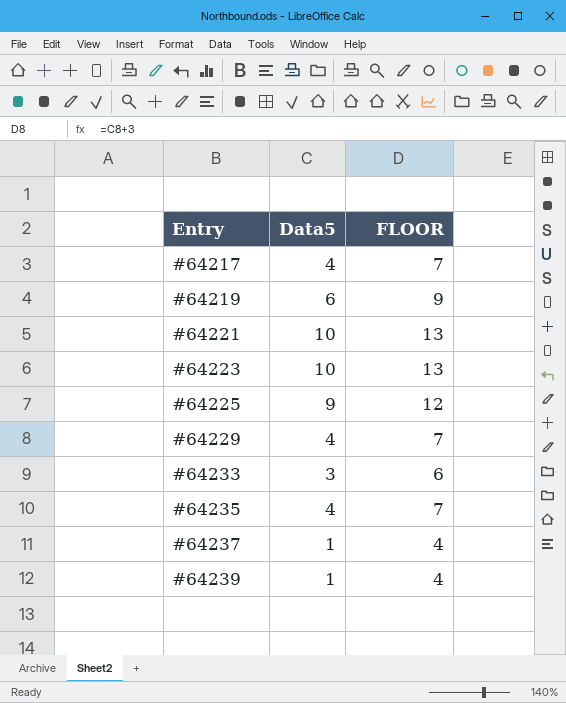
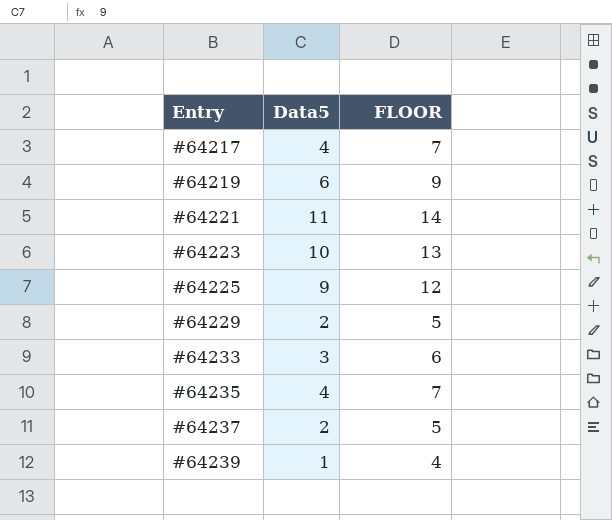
#64221 | Data5: 10 -> 11
#64221 | FLOOR: 13 -> 14
#64229 | Data5: 4 -> 2
#64229 | FLOOR: 7 -> 5
#64237 | Data5: 1 -> 2
#64237 | FLOOR: 4 -> 5

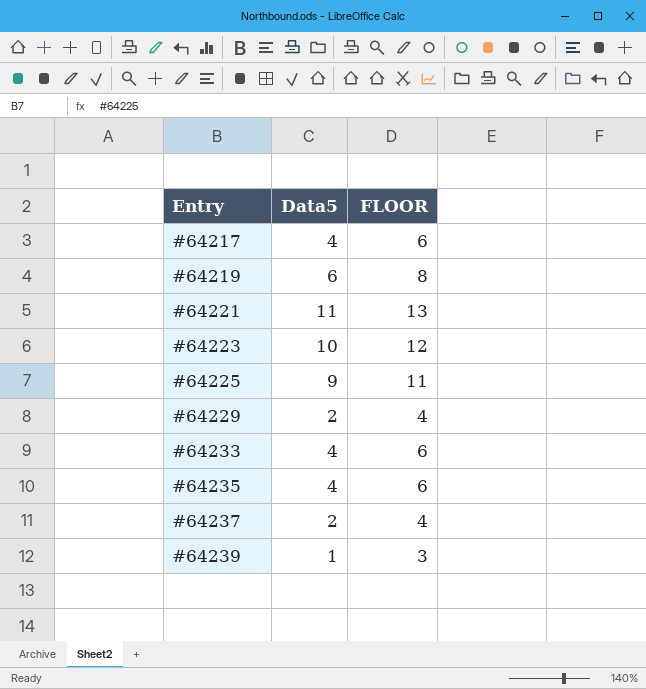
column FLOOR | formula: [Data5] + 3 -> [Data5] + 2
#64233 | Data5: 3 -> 4

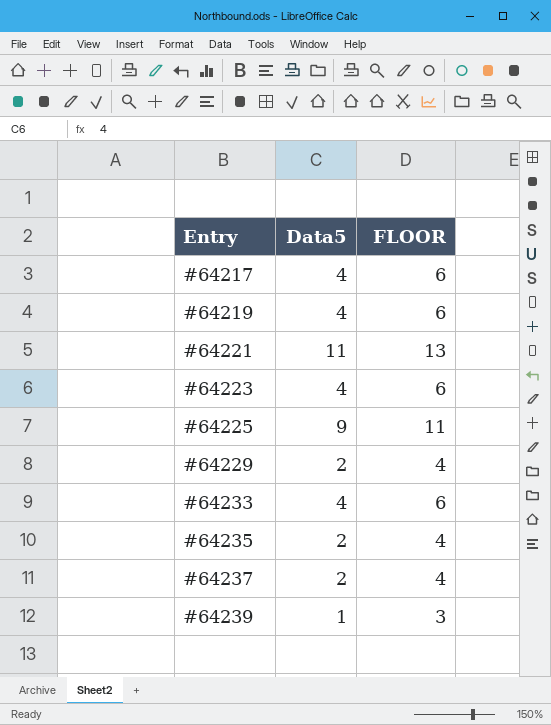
#64219 | Data5: 6 -> 4
#64219 | FLOOR: 8 -> 6
#64223 | Data5: 10 -> 4
#64223 | FLOOR: 12 -> 6
#64235 | Data5: 4 -> 2
#64235 | FLOOR: 6 -> 4

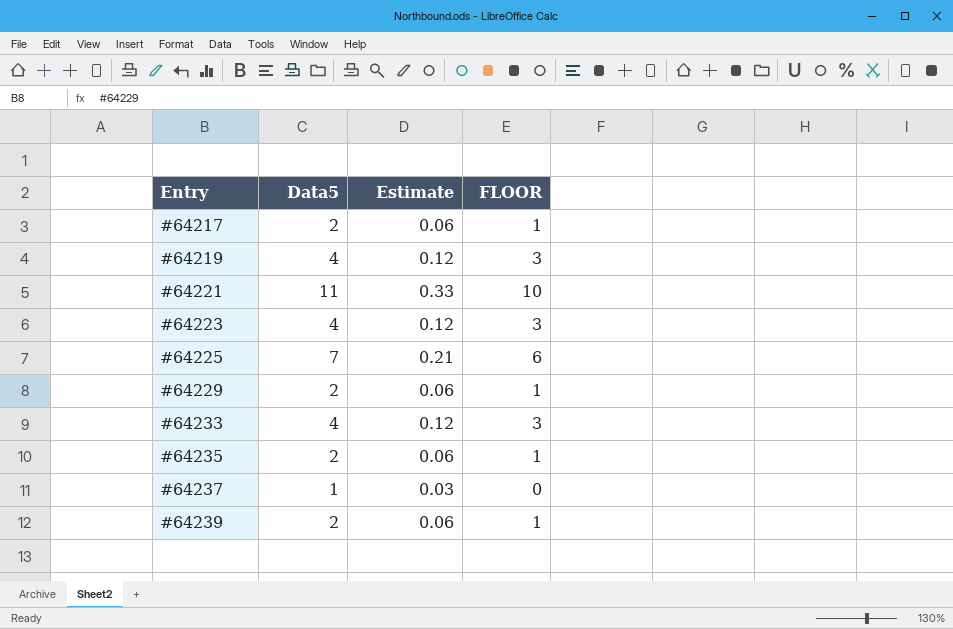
column Estimate | formula: none -> [Data5] * 0.03
column FLOOR | formula: [Data5] + 2 -> [Data5] - 1
#64217 | Data5: 4 -> 2
#64225 | Data5: 9 -> 7
#64237 | Data5: 2 -> 1
#64239 | Data5: 1 -> 2

